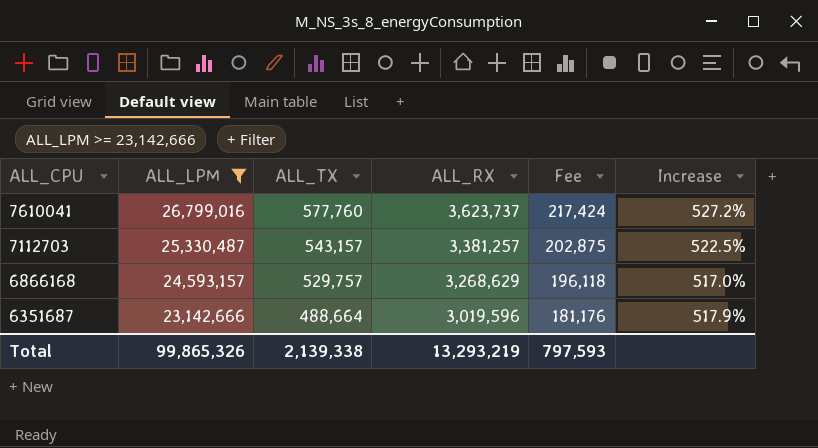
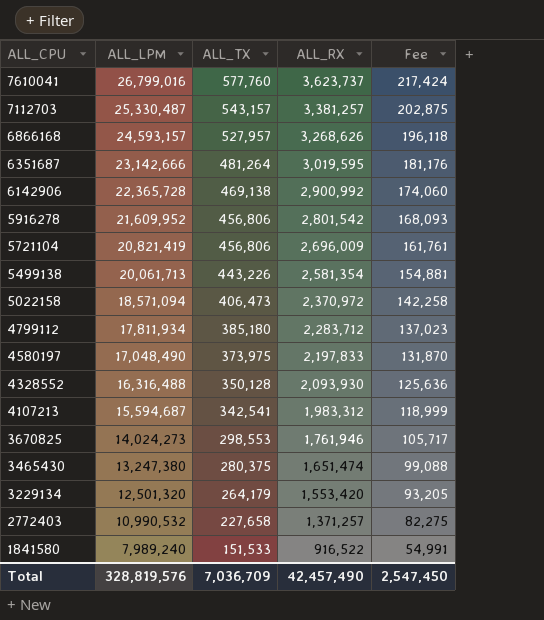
filter: ALL_LPM >= 23,142,666 -> none
column Increase | formula: ([ALL_RX] - [ALL_TX]) / [ALL_TX] -> none
6866168 | ALL_TX: 529,757 -> 527,957
6866168 | ALL_RX: 3,268,629 -> 3,268,626
6351687 | ALL_TX: 488,664 -> 481,264
6351687 | ALL_RX: 3,019,596 -> 3,019,595
Total | ALL_LPM: 99,865,326 -> 328,819,576
Total | ALL_TX: 2,139,338 -> 7,036,709
Total | ALL_RX: 13,293,219 -> 42,457,490
Total | Fee: 797,593 -> 2,547,450

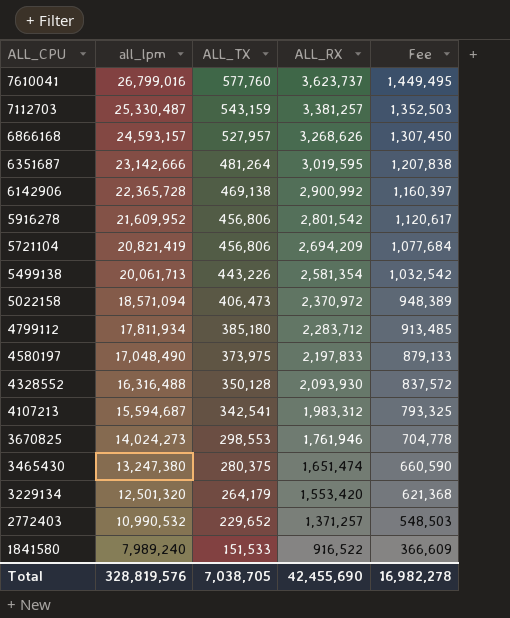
column name: ALL_LPM -> all_lpm
column Fee | formula: [ALL_RX] * 0.06 -> [ALL_RX] * 0.4
7112703 | ALL_TX: 543,157 -> 543,159
5721104 | ALL_RX: 2,696,009 -> 2,694,209
2772403 | ALL_TX: 227,658 -> 229,652
Total | ALL_TX: 7,036,709 -> 7,038,705
Total | ALL_RX: 42,457,490 -> 42,455,690
Total | Fee: 2,547,450 -> 16,982,278

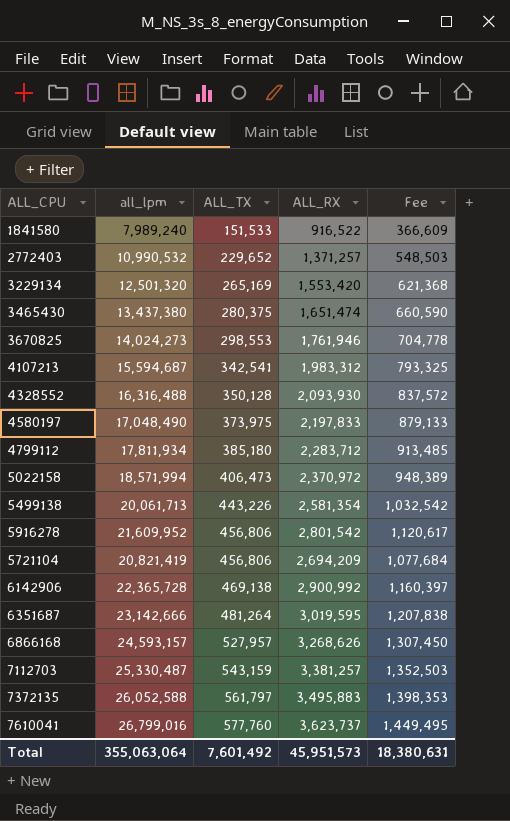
row order: ALL_CPU descending -> ALL_TX ascending
3229134 | ALL_TX: 264,179 -> 265,169
3465430 | all_lpm: 13,247,380 -> 13,437,380
5022158 | all_lpm: 18,571,094 -> 18,571,994
row 7372135: none -> 26,052,588 | 561,797 | 3,495,883 | 1,398,353
Total | all_lpm: 328,819,576 -> 355,063,064
Total | ALL_TX: 7,038,705 -> 7,601,492
Total | ALL_RX: 42,455,690 -> 45,951,573
Total | Fee: 16,982,278 -> 18,380,631

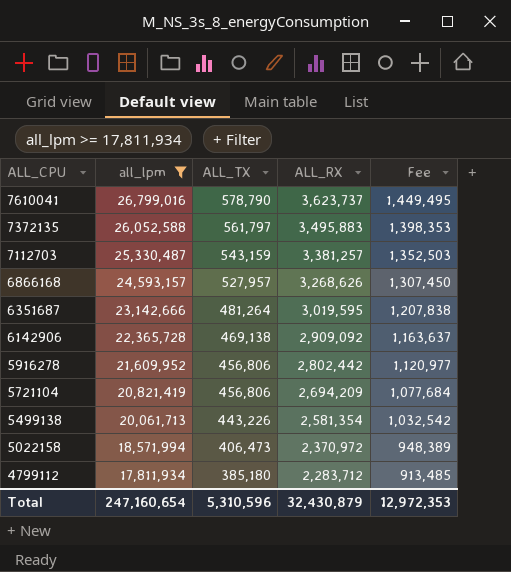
filter: none -> all_lpm >= 17,811,934
row order: ALL_TX ascending -> ALL_CPU descending
7610041 | ALL_TX: 577,760 -> 578,790
6142906 | ALL_RX: 2,900,992 -> 2,909,092
6142906 | Fee: 1,160,397 -> 1,163,637
5916278 | ALL_RX: 2,801,542 -> 2,802,442
5916278 | Fee: 1,120,617 -> 1,120,977
Total | all_lpm: 355,063,064 -> 247,160,654
Total | ALL_TX: 7,601,492 -> 5,310,596
Total | ALL_RX: 45,951,573 -> 32,430,879
Total | Fee: 18,380,631 -> 12,972,353

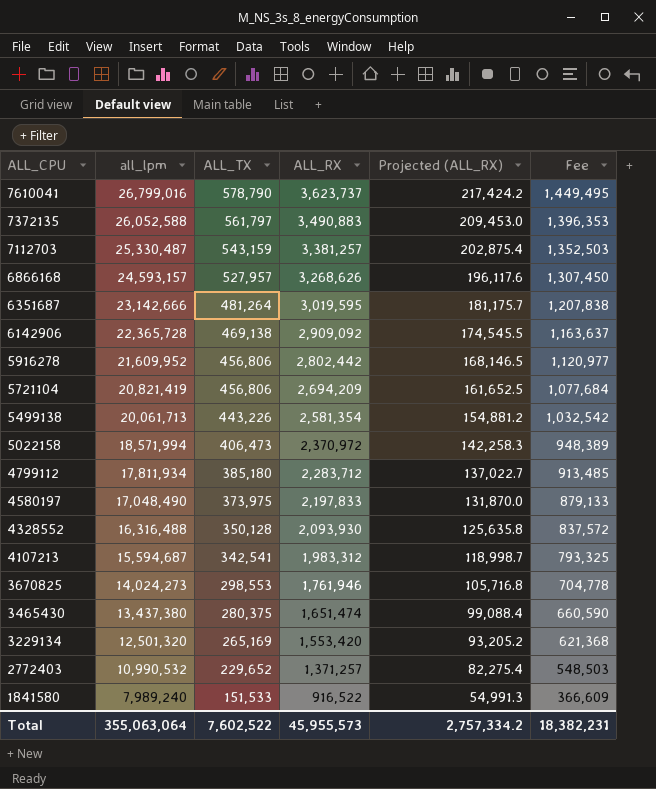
filter: all_lpm >= 17,811,934 -> none
column Projected (ALL_RX) | formula: none -> [ALL_RX] * 0.06
7372135 | ALL_RX: 3,495,883 -> 3,490,883
7372135 | Fee: 1,398,353 -> 1,396,353
Total | all_lpm: 247,160,654 -> 355,063,064
Total | ALL_TX: 5,310,596 -> 7,602,522
Total | ALL_RX: 32,430,879 -> 45,955,573
Total | Fee: 12,972,353 -> 18,382,231

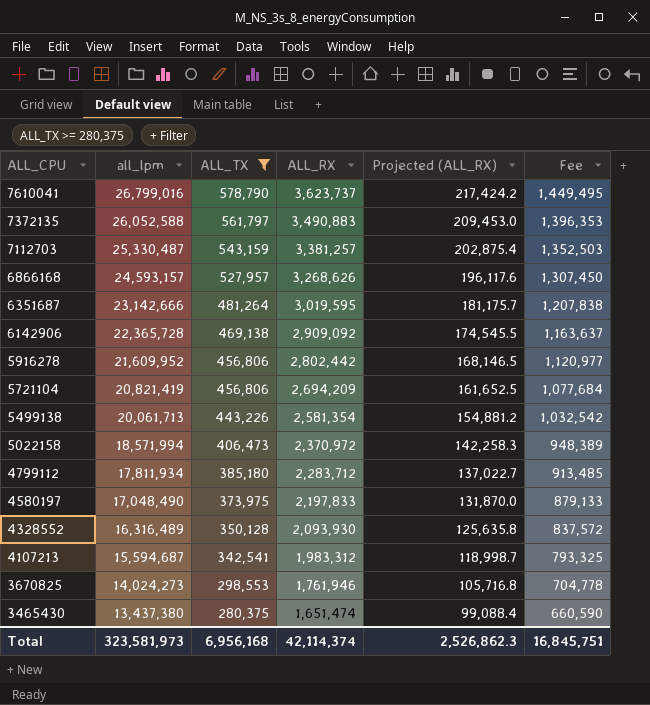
filter: none -> ALL_TX >= 280,375
4328552 | all_lpm: 16,316,488 -> 16,316,489
Total | all_lpm: 355,063,064 -> 323,581,973
Total | ALL_TX: 7,602,522 -> 6,956,168
Total | ALL_RX: 45,955,573 -> 42,114,374
Total | Projected (ALL_RX): 2,757,334.2 -> 2,526,862.3
Total | Fee: 18,382,231 -> 16,845,751

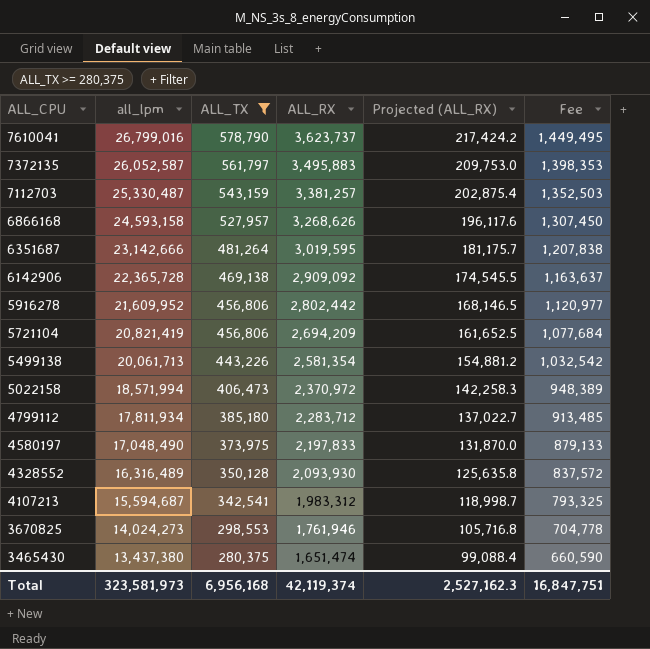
7372135 | all_lpm: 26,052,588 -> 26,052,587
7372135 | ALL_RX: 3,490,883 -> 3,495,883
7372135 | Projected (ALL_RX): 209,453.0 -> 209,753.0
7372135 | Fee: 1,396,353 -> 1,398,353
6866168 | all_lpm: 24,593,157 -> 24,593,158
Total | ALL_RX: 42,114,374 -> 42,119,374
Total | Projected (ALL_RX): 2,526,862.3 -> 2,527,162.3
Total | Fee: 16,845,751 -> 16,847,751

